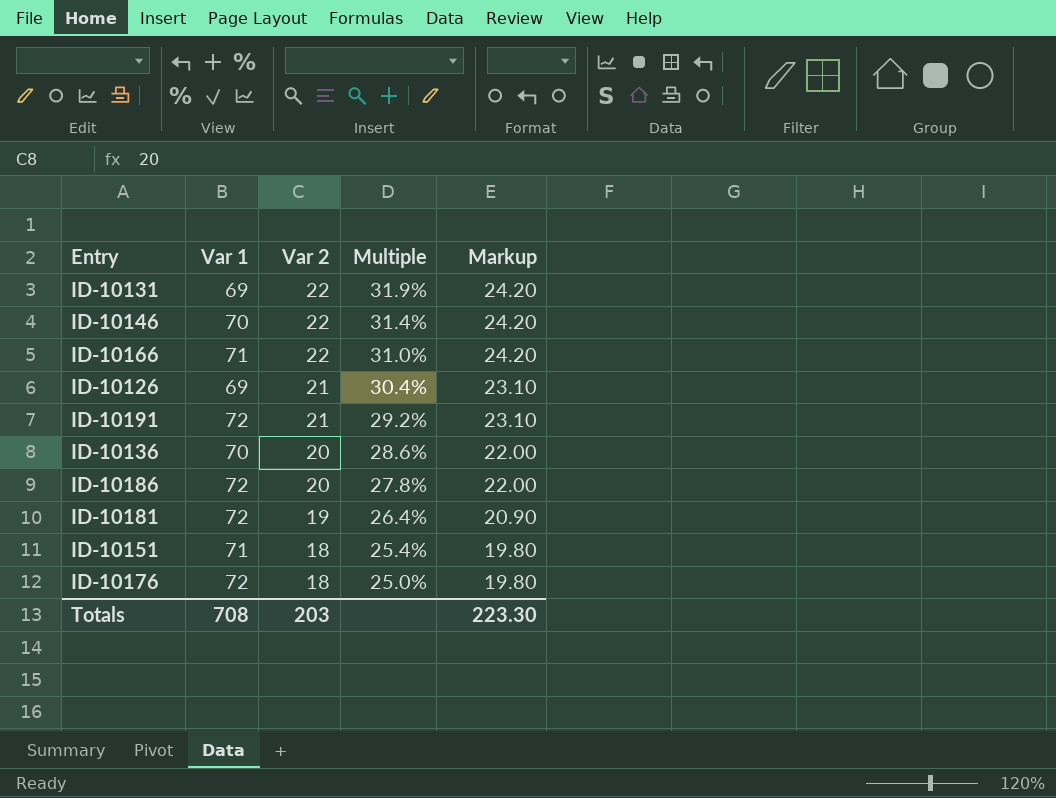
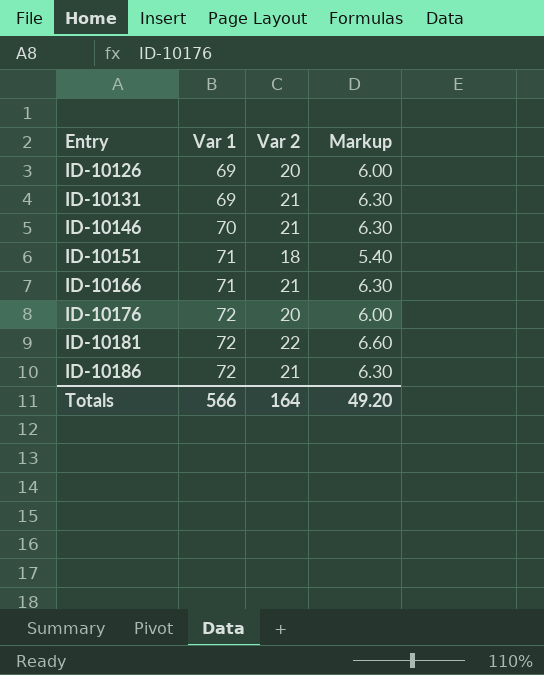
row order: Var 2 descending -> Entry ascending
column Multiple | formula: [Var 2] / [Var 1] -> none
column Markup | formula: [Var 2] * 1.1 -> [Var 2] * 0.3
row ID-10191: 72 | 21 | 29.2% | 23.10 -> none
row ID-10136: 70 | 20 | 28.6% | 22.00 -> none
ID-10126 | Var 2: 21 -> 20
ID-10131 | Var 2: 22 -> 21
ID-10146 | Var 2: 22 -> 21
ID-10166 | Var 2: 22 -> 21
ID-10176 | Var 2: 18 -> 20
ID-10181 | Var 2: 19 -> 22
ID-10186 | Var 2: 20 -> 21
Totals | Var 1: 708 -> 566
Totals | Var 2: 203 -> 164
Totals | Markup: 223.30 -> 49.20

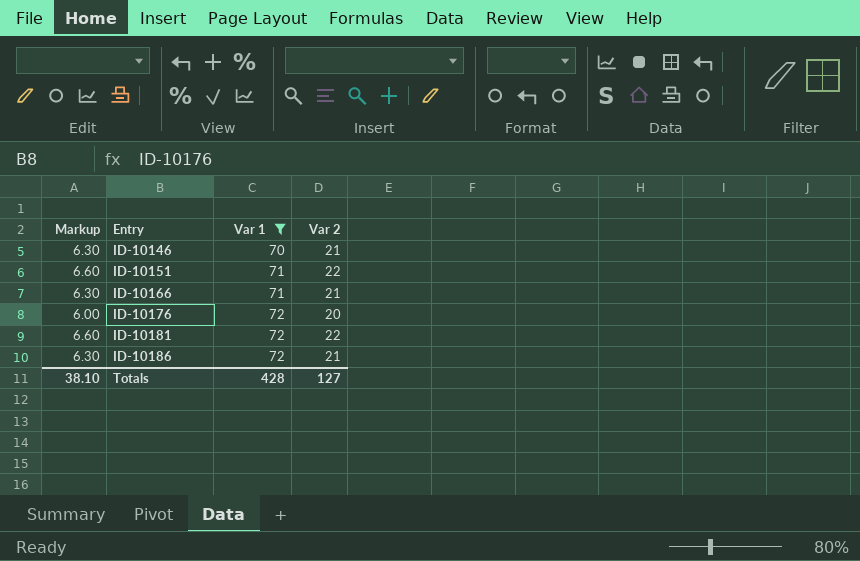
filter: none -> Var 1 != 69
column Markup | position: 4 -> 1
ID-10151 | Markup: 5.40 -> 6.60
ID-10151 | Var 2: 18 -> 22
Totals | Markup: 49.20 -> 38.10
Totals | Var 1: 566 -> 428
Totals | Var 2: 164 -> 127

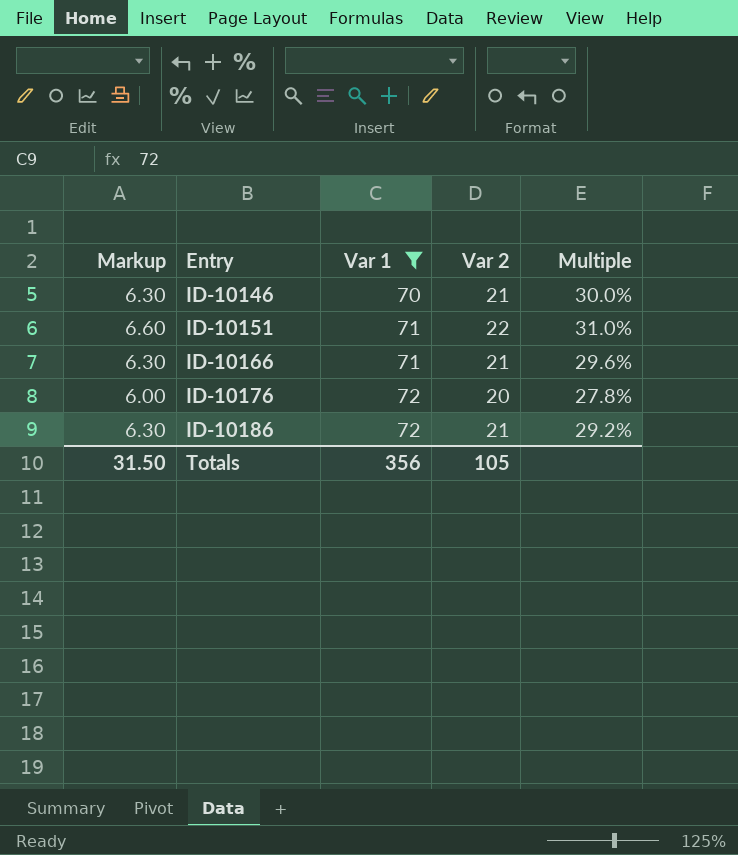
column Multiple | formula: none -> [Var 2] / [Var 1]
row ID-10181: 6.60 | 72 | 22 -> none
Totals | Markup: 38.10 -> 31.50
Totals | Var 1: 428 -> 356
Totals | Var 2: 127 -> 105

